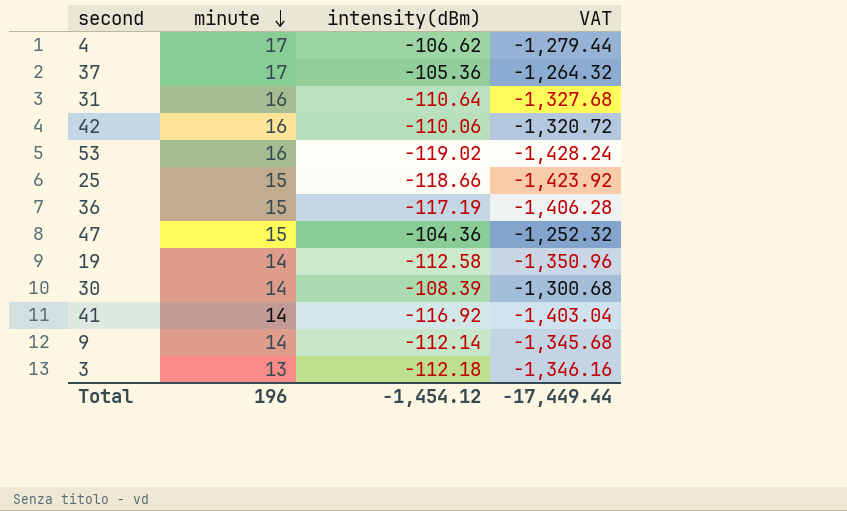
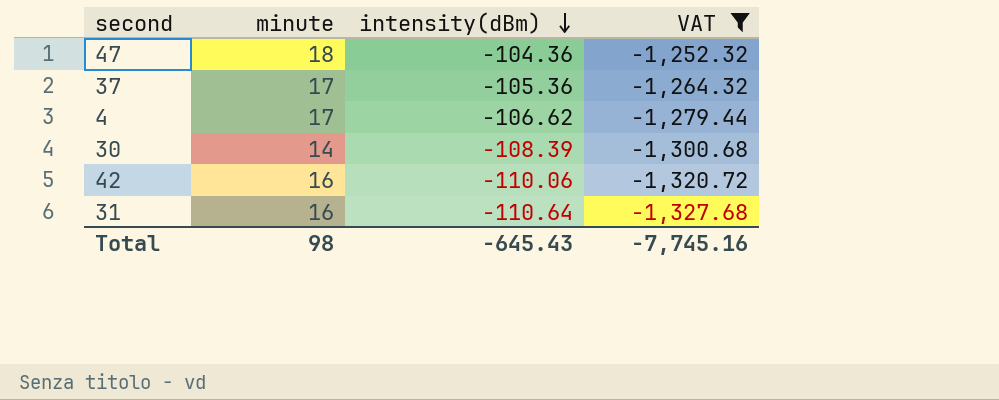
filter: none -> VAT >= -1,327.68
row order: minute descending -> intensity(dBm) descending
47 | minute: 15 -> 18
Total | minute: 196 -> 98
Total | intensity(dBm): -1,454.12 -> -645.43
Total | VAT: -17,449.44 -> -7,745.16

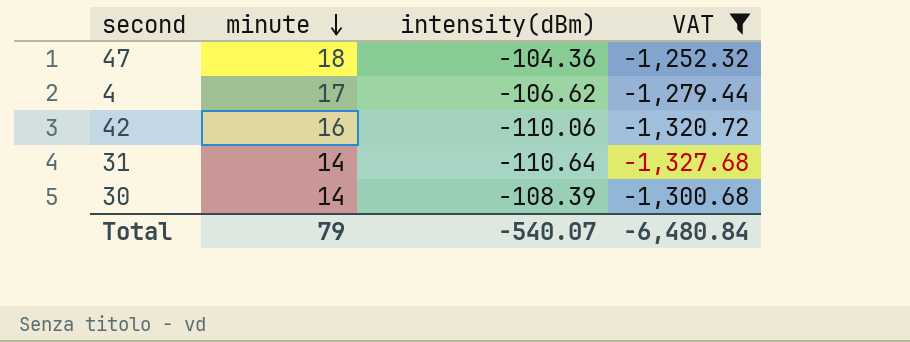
row order: intensity(dBm) descending -> minute descending
row 37: 17 | -105.36 | -1,264.32 -> none
31 | minute: 16 -> 14
Total | minute: 98 -> 79
Total | intensity(dBm): -645.43 -> -540.07
Total | VAT: -7,745.16 -> -6,480.84

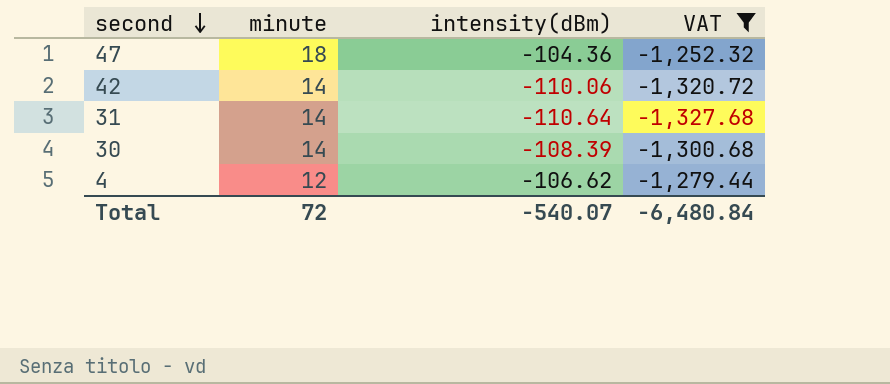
row order: minute descending -> second descending
42 | minute: 16 -> 14
4 | minute: 17 -> 12
Total | minute: 79 -> 72

